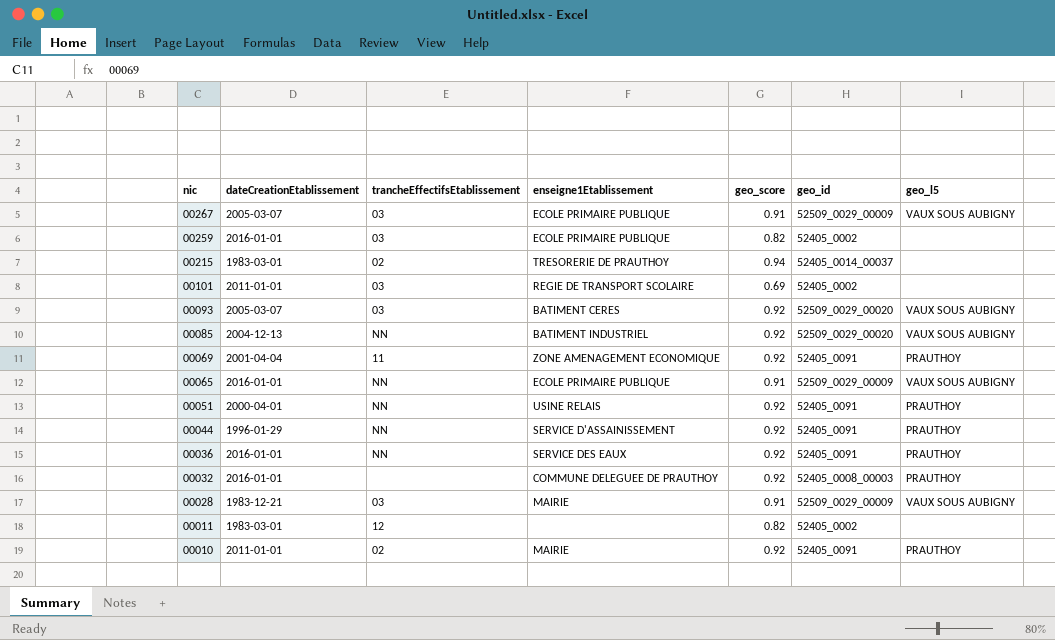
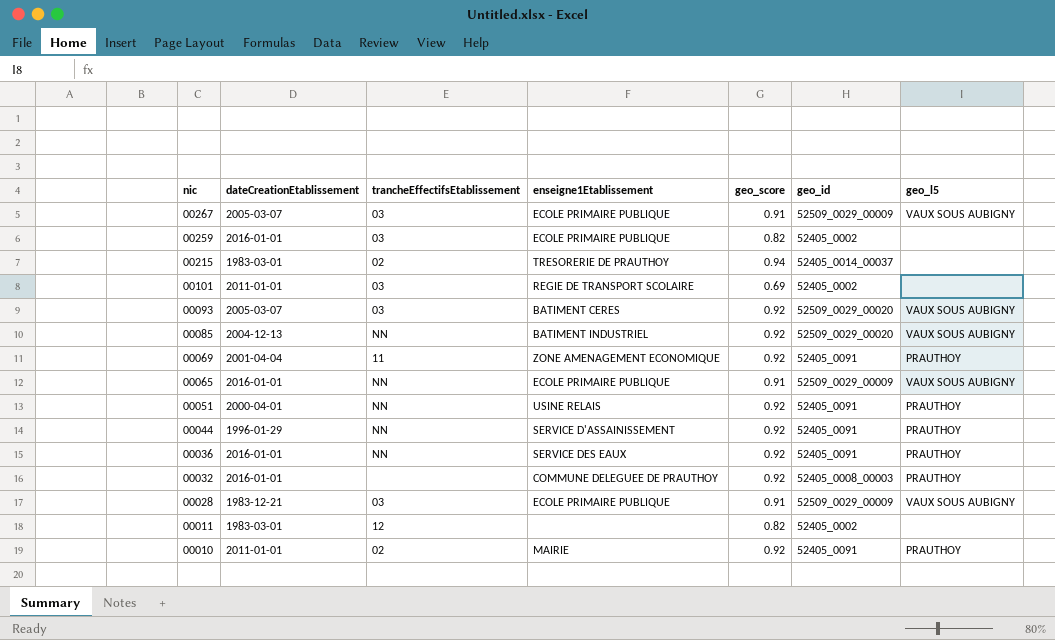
00028 | enseigne1Etablissement: MAIRIE -> ECOLE PRIMAIRE PUBLIQUE

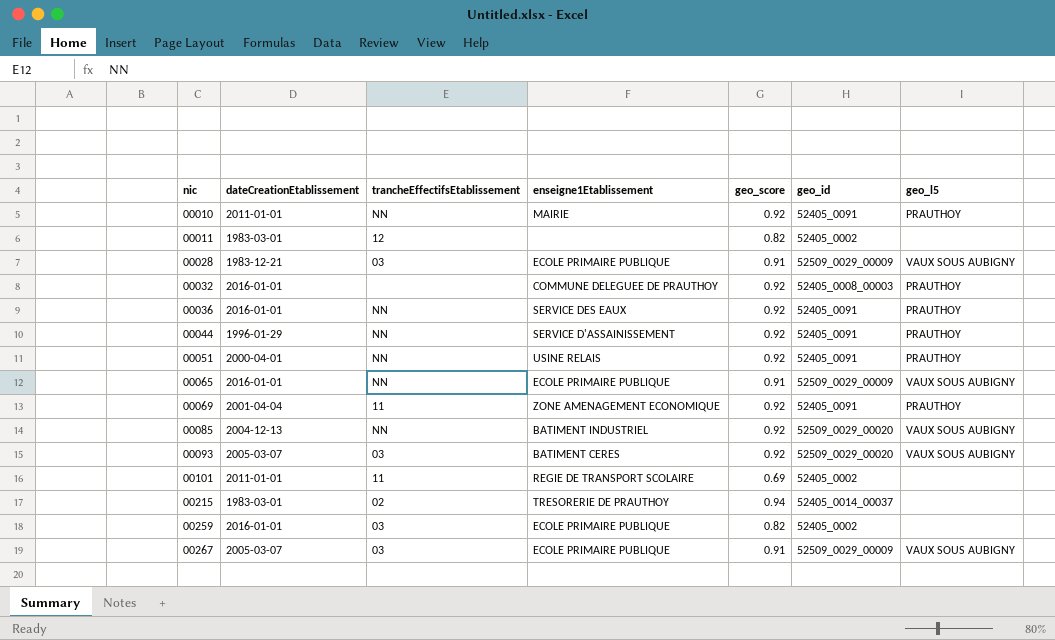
row order: nic descending -> nic ascending
00010 | trancheEffectifsEtablissement: 02 -> NN
00101 | trancheEffectifsEtablissement: 03 -> 11

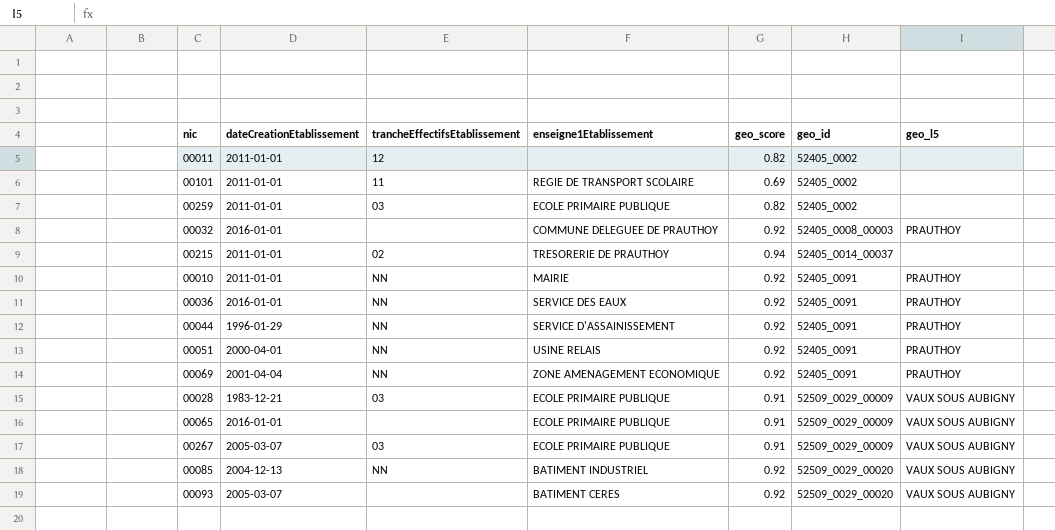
row order: nic ascending -> geo_id ascending
00011 | dateCreationEtablissement: 1983-03-01 -> 2011-01-01
00259 | dateCreationEtablissement: 2016-01-01 -> 2011-01-01
00215 | dateCreationEtablissement: 1983-03-01 -> 2011-01-01
00069 | trancheEffectifsEtablissement: 11 -> NN
00065 | trancheEffectifsEtablissement: NN -> none
00093 | trancheEffectifsEtablissement: 03 -> none

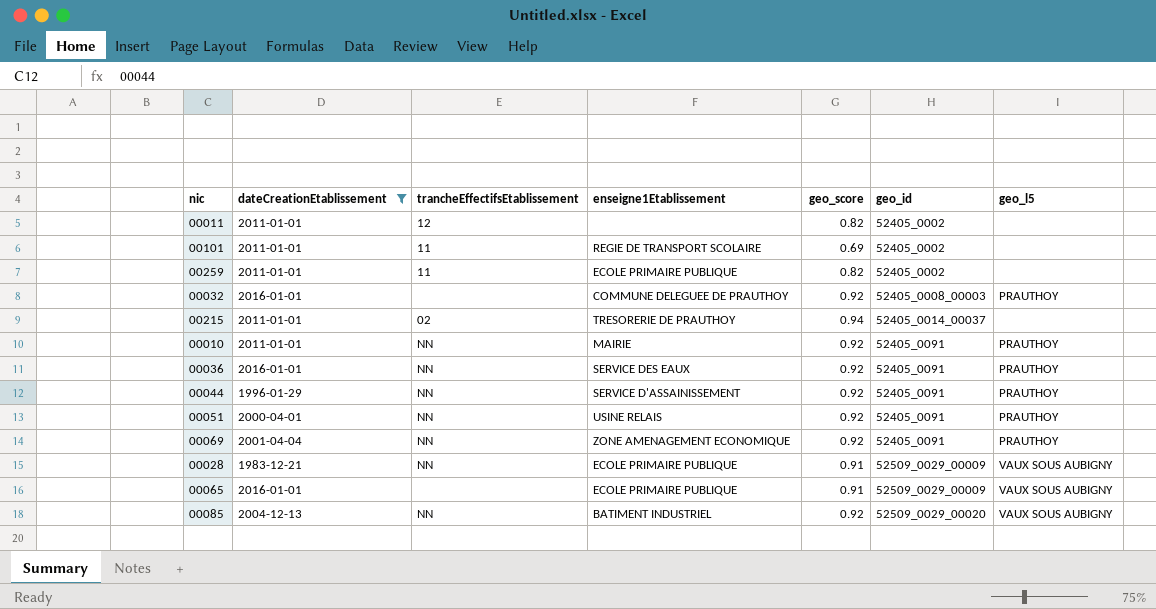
filter: none -> dateCreationEtablissement != 2005-03-07
00259 | trancheEffectifsEtablissement: 03 -> 11
00028 | trancheEffectifsEtablissement: 03 -> NN

